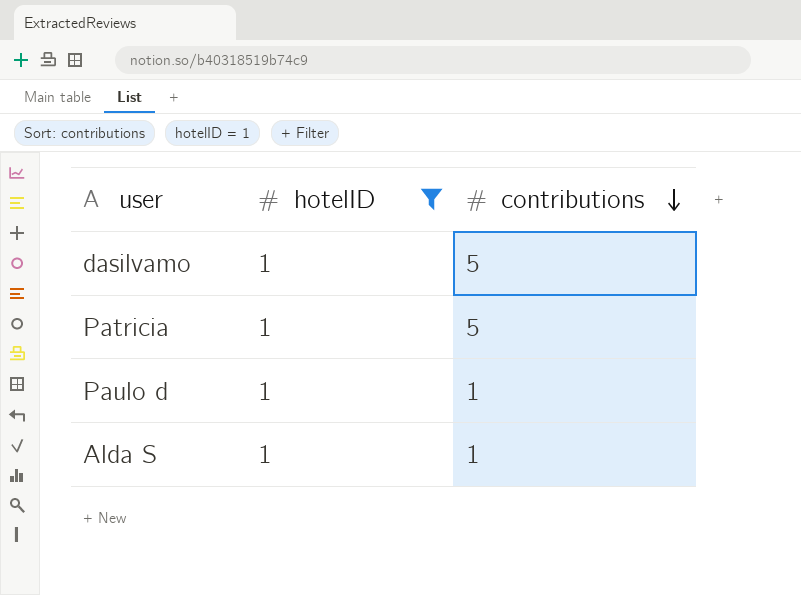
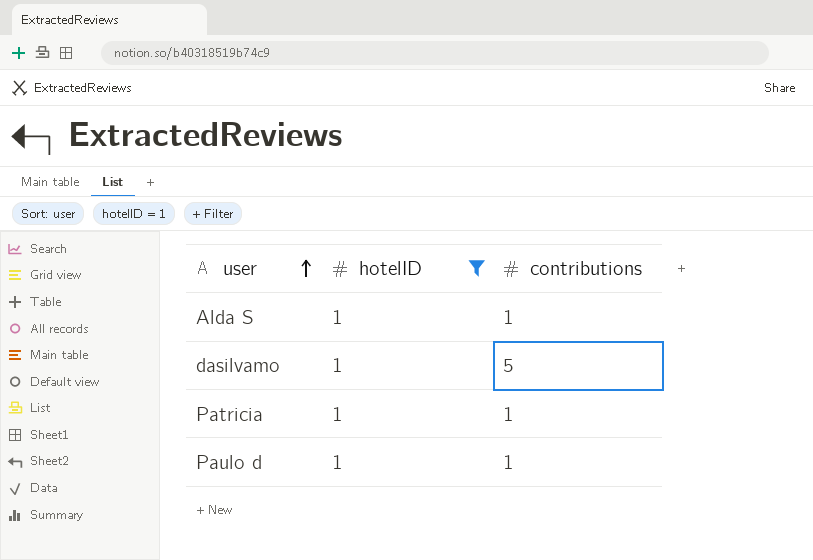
row order: contributions descending -> user ascending
Patricia | contributions: 5 -> 1

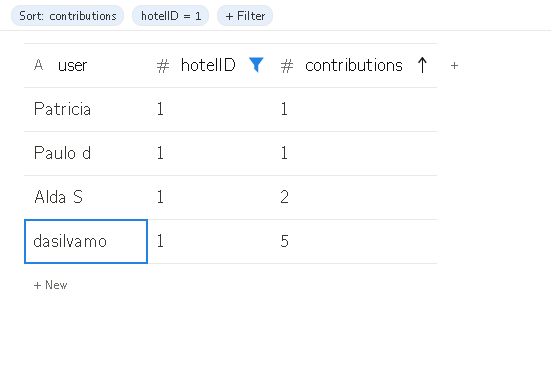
row order: user ascending -> contributions ascending
Alda S | contributions: 1 -> 2

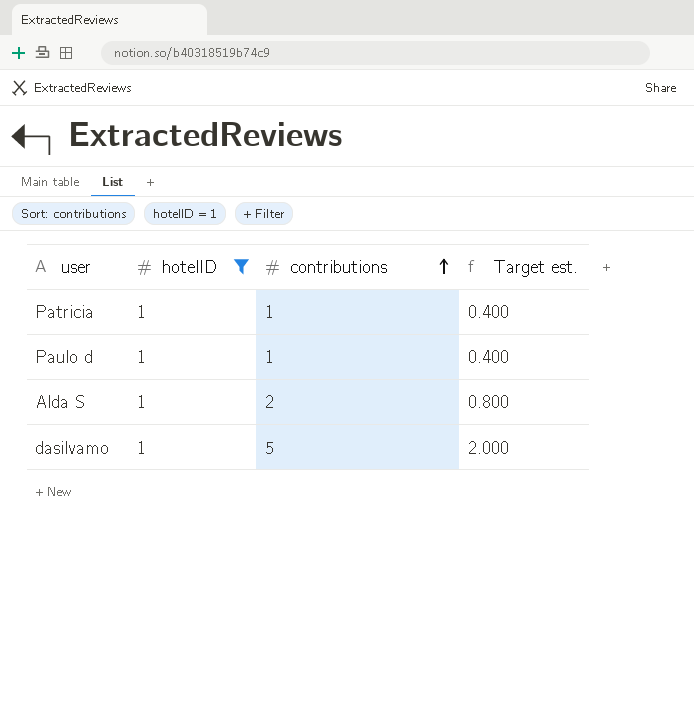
column Target est. | formula: none -> [contributions] * 0.4

